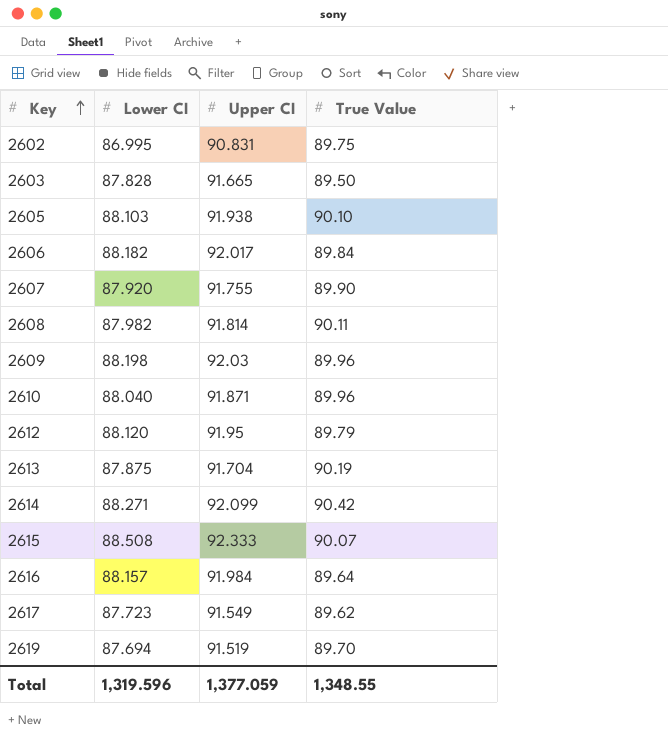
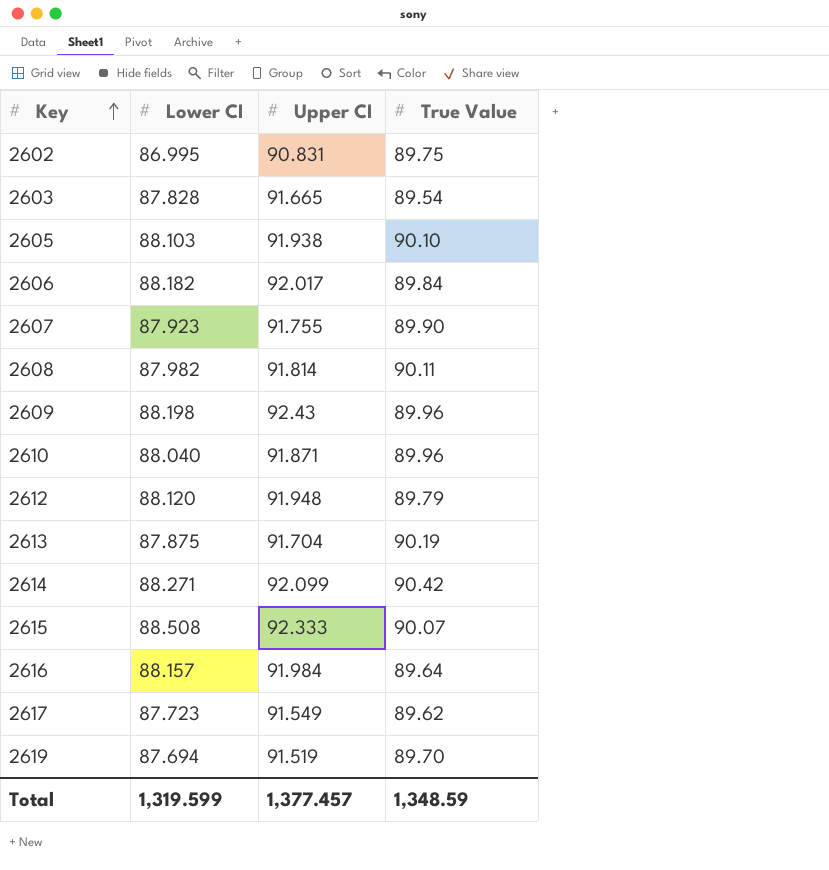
2603 | True Value: 89.50 -> 89.54
2607 | Lower CI: 87.920 -> 87.923
2609 | Upper CI: 92.03 -> 92.43
2612 | Upper CI: 91.95 -> 91.948
Total | Lower CI: 1,319.596 -> 1,319.599
Total | Upper CI: 1,377.059 -> 1,377.457
Total | True Value: 1,348.55 -> 1,348.59

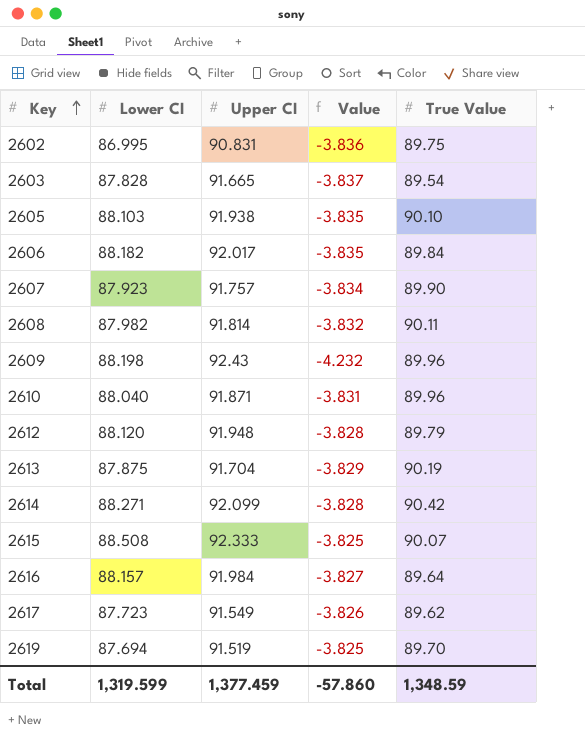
column Value | formula: none -> [Lower CI] - [Upper CI]
2607 | Upper CI: 91.755 -> 91.757
Total | Upper CI: 1,377.457 -> 1,377.459

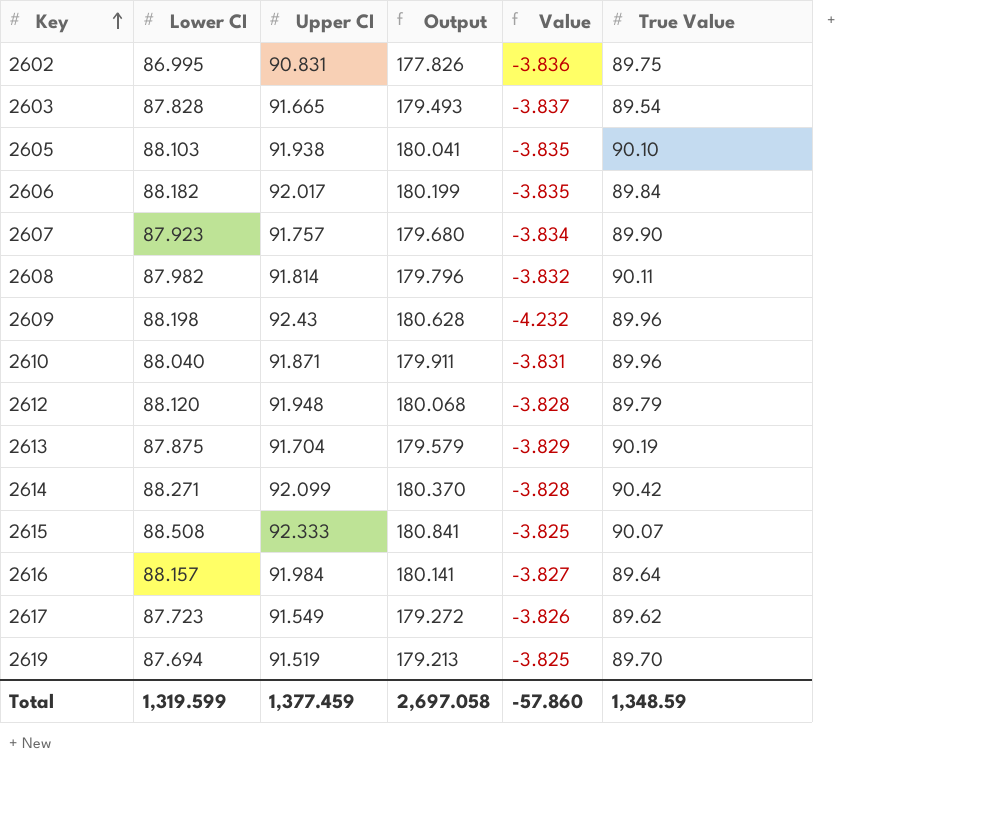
column Output | formula: none -> [Lower CI] + [Upper CI]

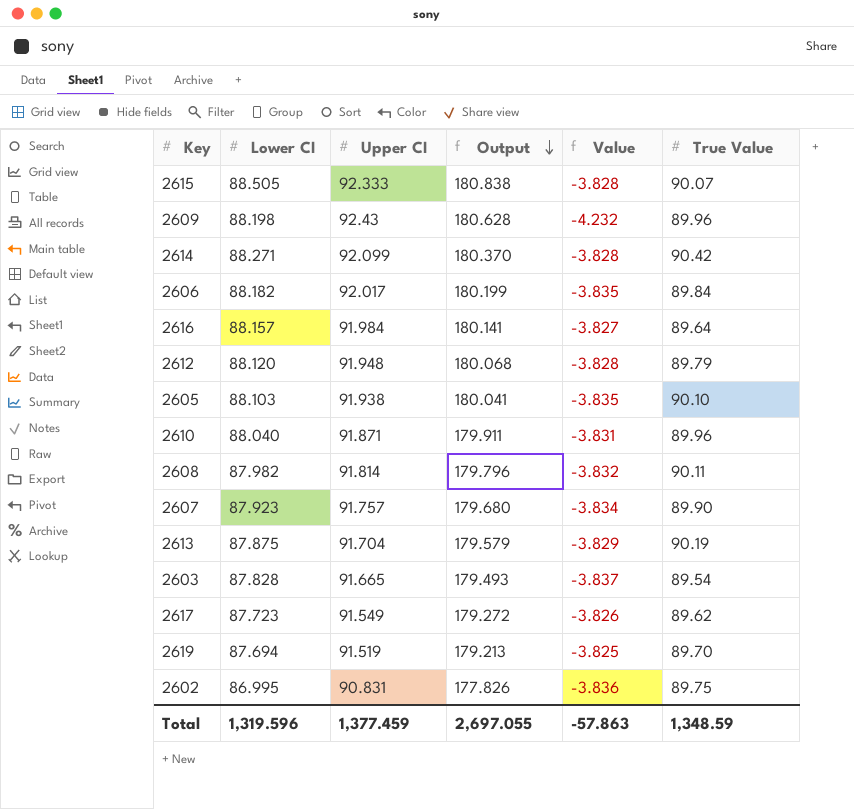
row order: Key ascending -> Output descending
2615 | Lower CI: 88.508 -> 88.505
2615 | Output: 180.841 -> 180.838
2615 | Value: -3.825 -> -3.828
Total | Lower CI: 1,319.599 -> 1,319.596
Total | Output: 2,697.058 -> 2,697.055
Total | Value: -57.860 -> -57.863

